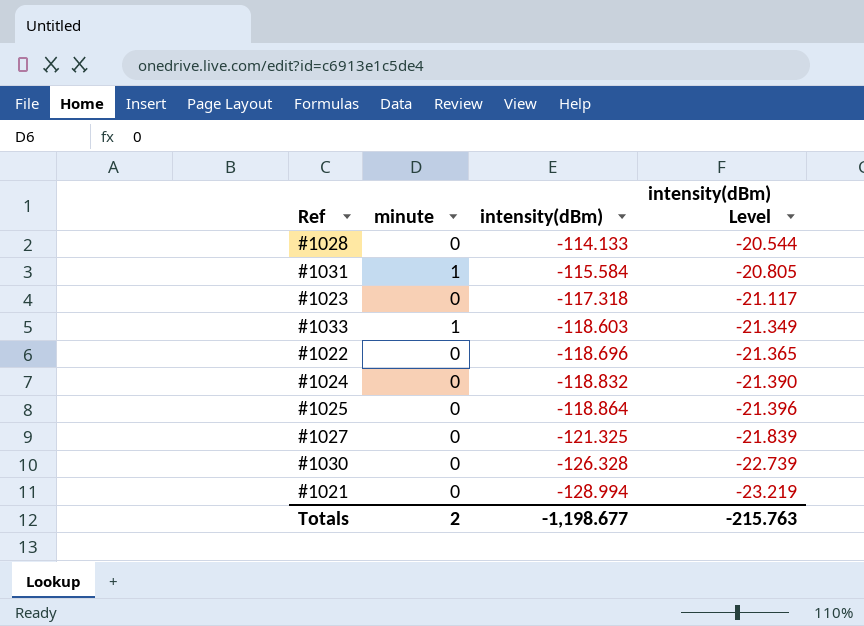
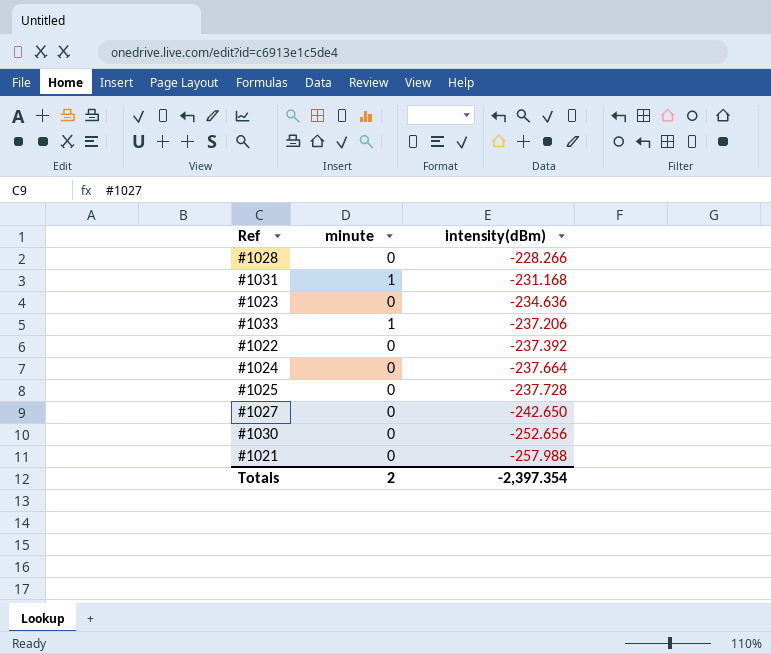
column intensity(dBm) Level | formula: [intensity(dBm)] * 0.18 -> none
#1028 | intensity(dBm): -114.133 -> -228.266
#1031 | intensity(dBm): -115.584 -> -231.168
#1023 | intensity(dBm): -117.318 -> -234.636
#1033 | intensity(dBm): -118.603 -> -237.206
#1022 | intensity(dBm): -118.696 -> -237.392
#1024 | intensity(dBm): -118.832 -> -237.664
#1025 | intensity(dBm): -118.864 -> -237.728
#1027 | intensity(dBm): -121.325 -> -242.650
#1030 | intensity(dBm): -126.328 -> -252.656
#1021 | intensity(dBm): -128.994 -> -257.988
Totals | intensity(dBm): -1,198.677 -> -2,397.354

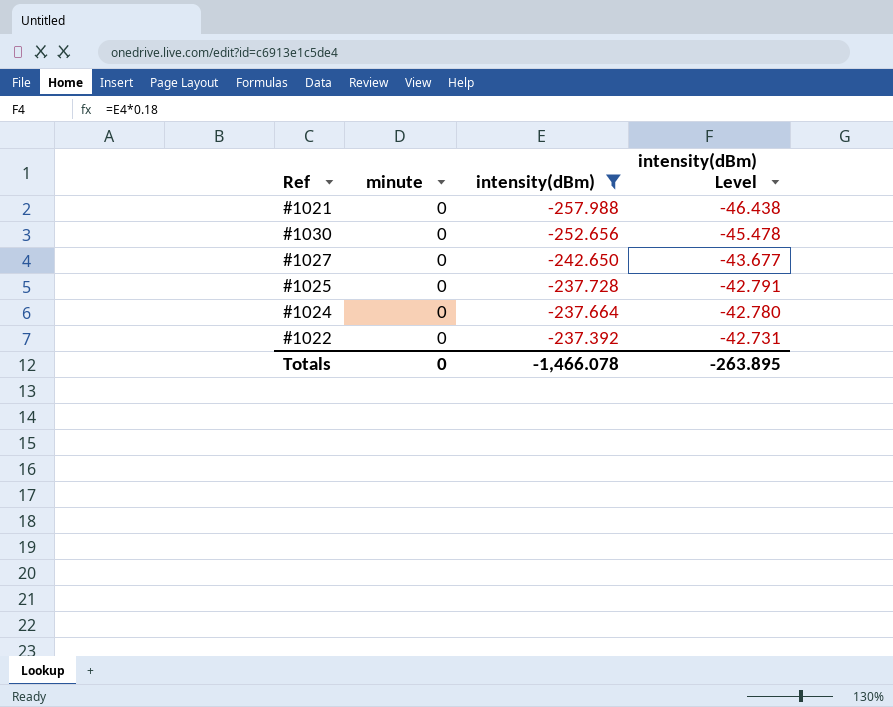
filter: none -> intensity(dBm) <= -237.392
row order: intensity(dBm) descending -> intensity(dBm) ascending
column intensity(dBm) Level | formula: none -> [intensity(dBm)] * 0.18
Totals | minute: 2 -> 0
Totals | intensity(dBm): -2,397.354 -> -1,466.078

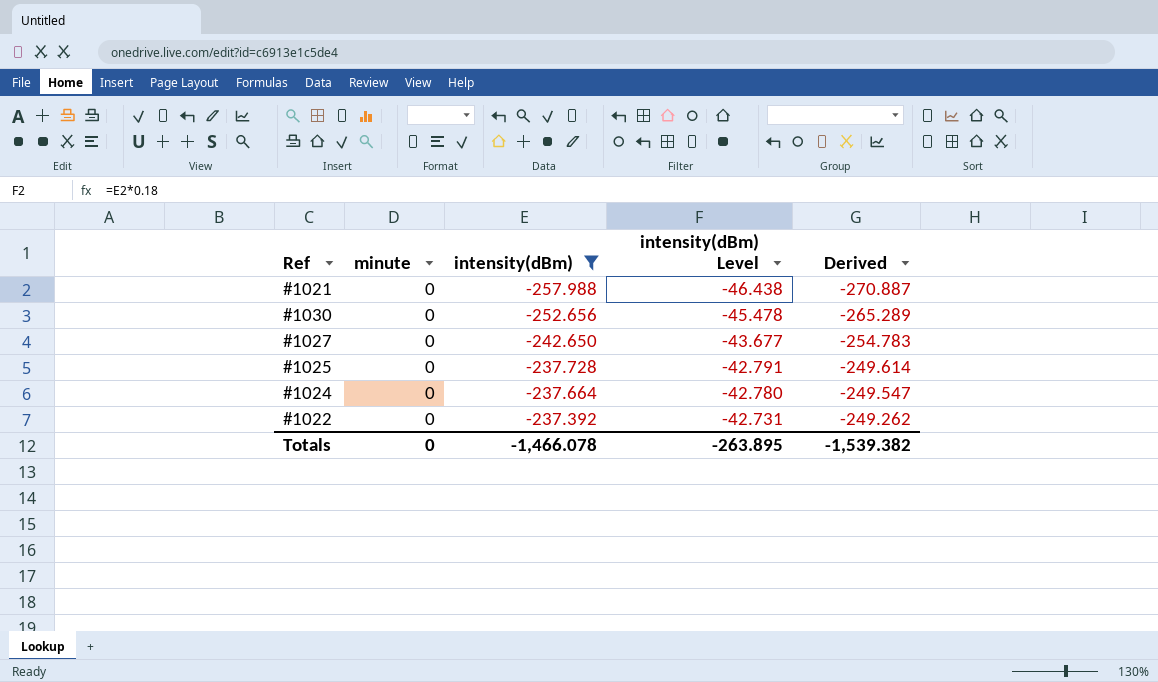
column Derived | formula: none -> [intensity(dBm)] * 1.05

